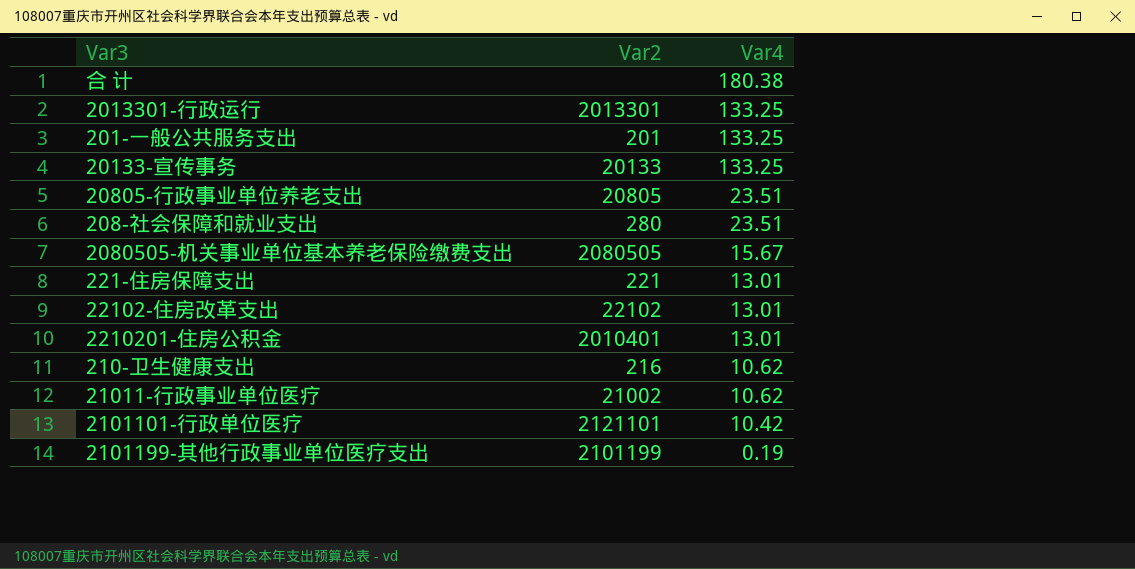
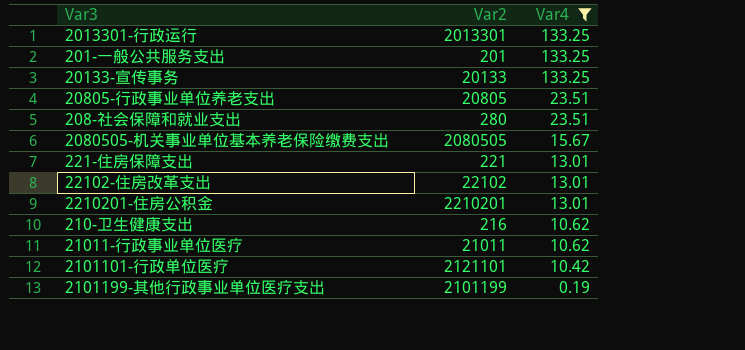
filter: none -> Var4 != 180.38
2210201-住房公积金 | Var2: 2010401 -> 2210201
21011-行政事业单位医疗 | Var2: 21002 -> 21011

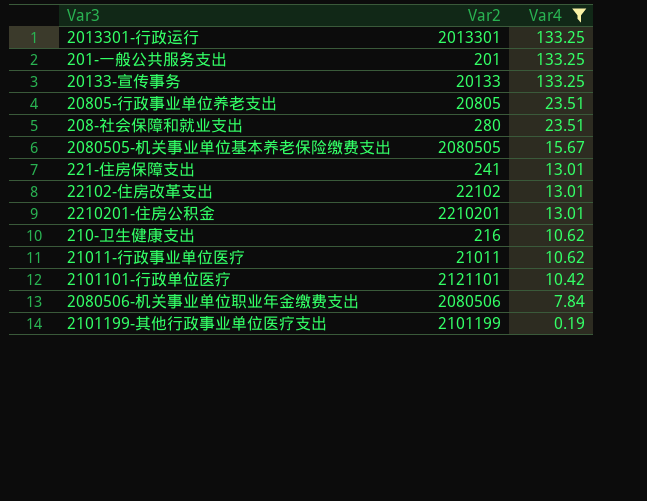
221-住房保障支出 | Var2: 221 -> 241
row 2080506-机关事业单位职业年金缴费支出: none -> 2080506 | 7.84

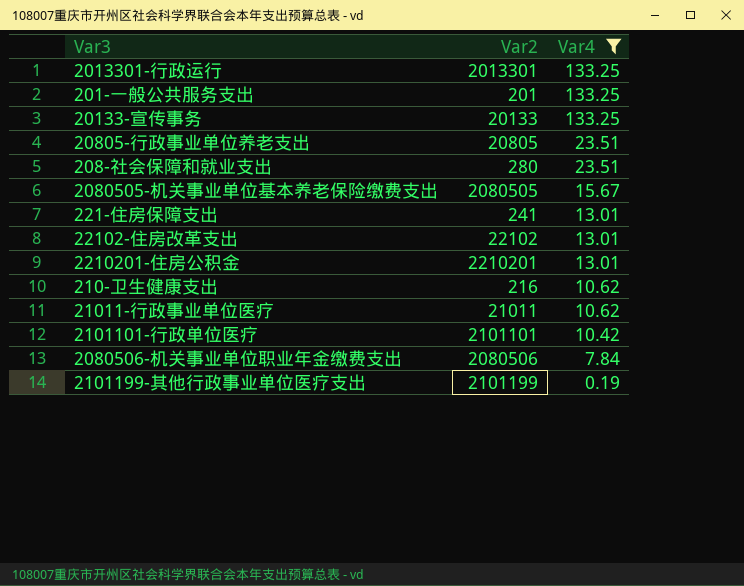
2101101-行政单位医疗 | Var2: 2121101 -> 2101101

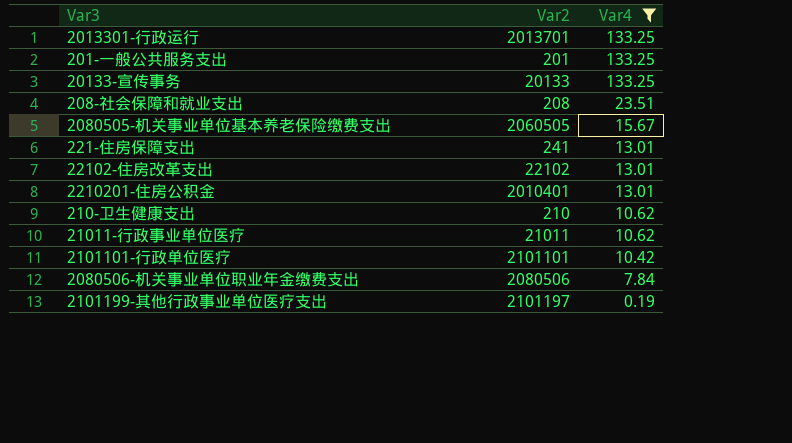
row 20805-行政事业单位养老支出: 20805 | 23.51 -> none
2013301-行政运行 | Var2: 2013301 -> 2013701
208-社会保障和就业支出 | Var2: 280 -> 208
2080505-机关事业单位基本养老保险缴费支出 | Var2: 2080505 -> 2060505
2210201-住房公积金 | Var2: 2210201 -> 2010401
210-卫生健康支出 | Var2: 216 -> 210
2101199-其他行政事业单位医疗支出 | Var2: 2101199 -> 2101197

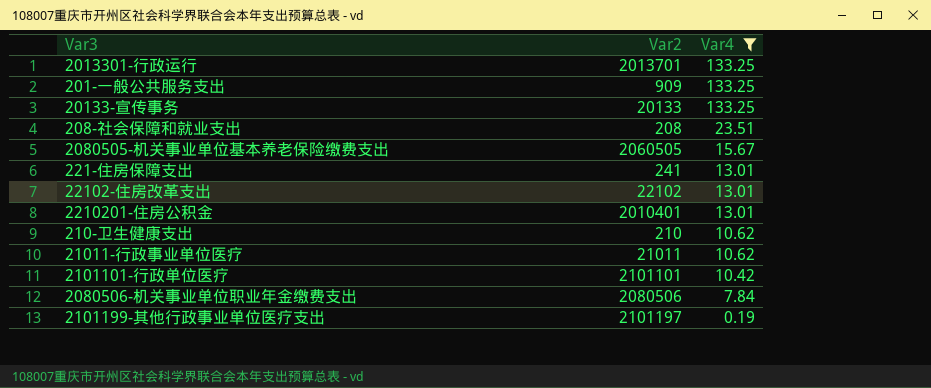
201-一般公共服务支出 | Var2: 201 -> 909

